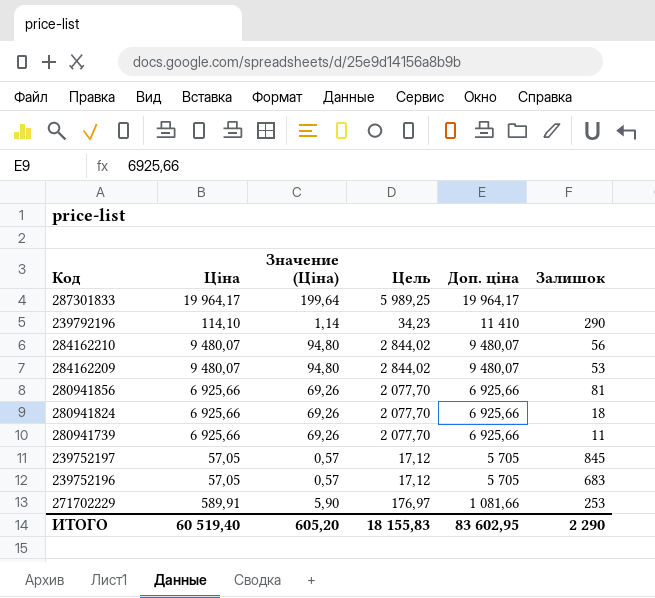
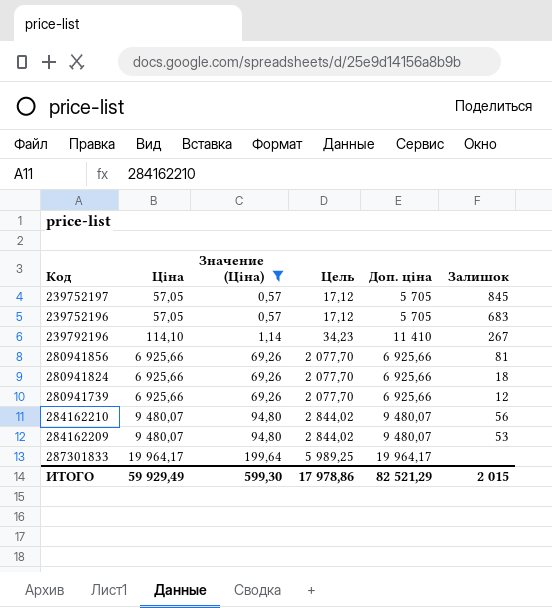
filter: none -> Значение (Ціна) != 5,90
row order: Доп. ціна descending -> Ціна ascending
239792196 | Залишок: 290 -> 267
280941739 | Залишок: 11 -> 12
ИТОГО | Ціна: 60 519,40 -> 59 929,49
ИТОГО | Значение (Ціна): 605,20 -> 599,30
ИТОГО | Цель: 18 155,83 -> 17 978,86
ИТОГО | Доп. ціна: 83 602,95 -> 82 521,29
ИТОГО | Залишок: 2 290 -> 2 015

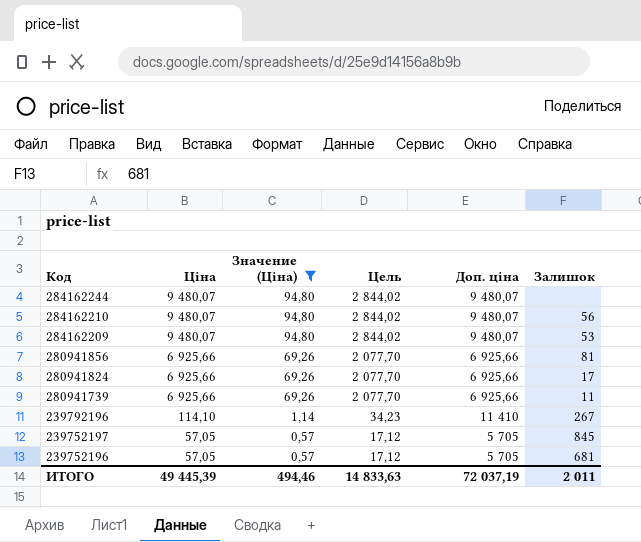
row order: Ціна ascending -> Код descending
row 287301833: 19 964,17 | 199,64 | 5 989,25 | 19 964,17 | none -> none
row 284162244: none -> 9 480,07 | 94,80 | 2 844,02 | 9 480,07 | none
280941824 | Залишок: 18 -> 17
280941739 | Залишок: 12 -> 11
239752196 | Залишок: 683 -> 681
ИТОГО | Ціна: 59 929,49 -> 49 445,39
ИТОГО | Значение (Ціна): 599,30 -> 494,46
ИТОГО | Цель: 17 978,86 -> 14 833,63
ИТОГО | Доп. ціна: 82 521,29 -> 72 037,19
ИТОГО | Залишок: 2 015 -> 2 011

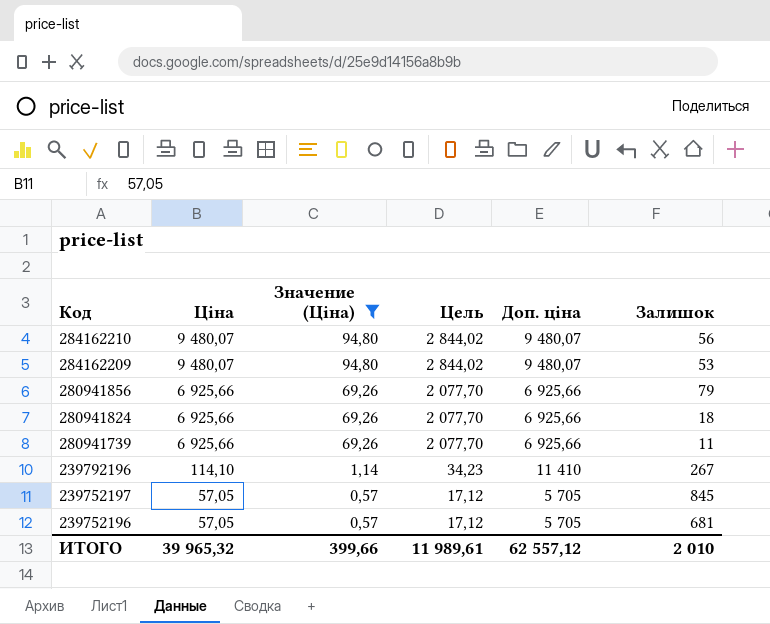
row 284162244: 9 480,07 | 94,80 | 2 844,02 | 9 480,07 | none -> none
280941856 | Залишок: 81 -> 79
280941824 | Залишок: 17 -> 18
ИТОГО | Ціна: 49 445,39 -> 39 965,32
ИТОГО | Значение (Ціна): 494,46 -> 399,66
ИТОГО | Цель: 14 833,63 -> 11 989,61
ИТОГО | Доп. ціна: 72 037,19 -> 62 557,12
ИТОГО | Залишок: 2 011 -> 2 010

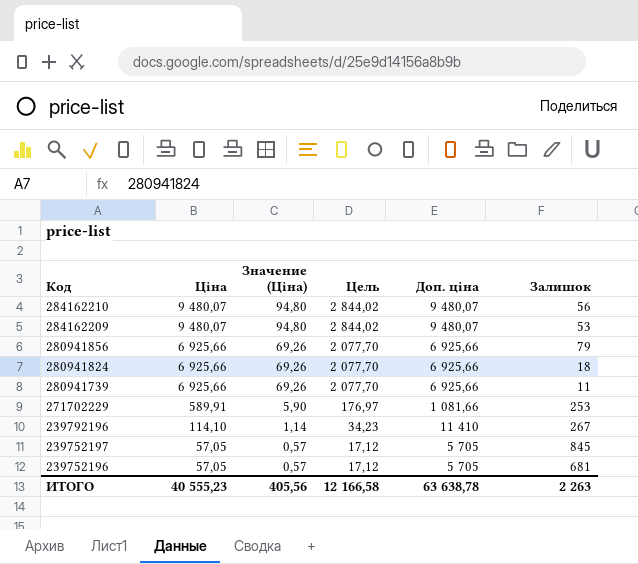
filter: Значение (Ціна) != 5,90 -> none
ИТОГО | Ціна: 39 965,32 -> 40 555,23
ИТОГО | Значение (Ціна): 399,66 -> 405,56
ИТОГО | Цель: 11 989,61 -> 12 166,58
ИТОГО | Доп. ціна: 62 557,12 -> 63 638,78
ИТОГО | Залишок: 2 010 -> 2 263

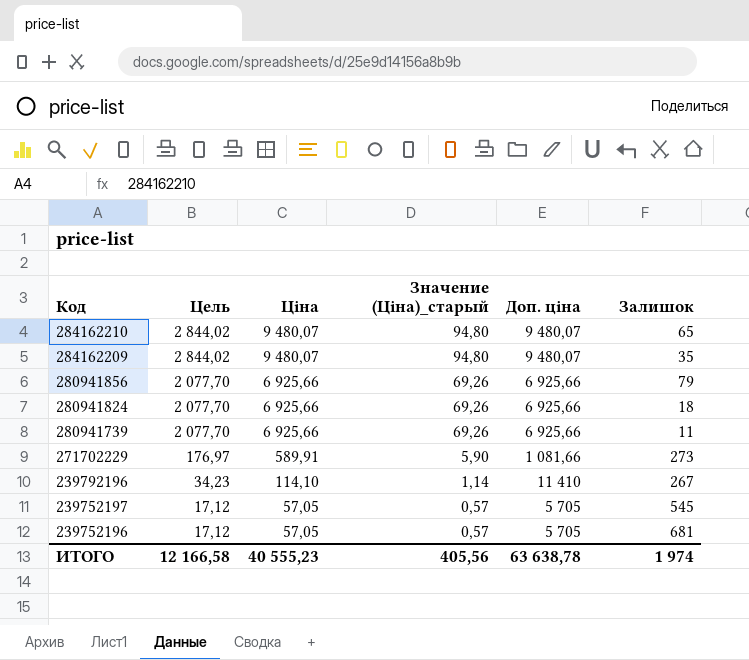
column Цель | position: 4 -> 2
column name: Значение (Ціна) -> Значение (Ціна)_старый
284162210 | Залишок: 56 -> 65
284162209 | Залишок: 53 -> 35
271702229 | Залишок: 253 -> 273
239752197 | Залишок: 845 -> 545
ИТОГО | Залишок: 2 263 -> 1 974

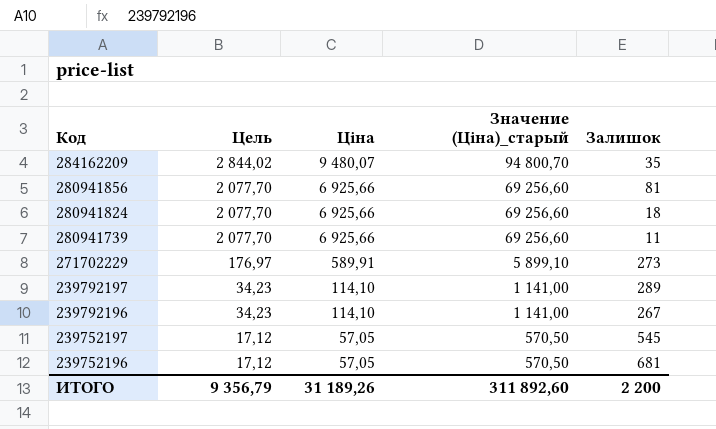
column Доп. ціна | position: 5 -> none
column Значение (Ціна)_старый | formula: [Ціна] * 0,01 -> [Ціна] * 10
row 284162210: 2 844,02 | 9 480,07 | 94,80 | 9 480,07 | 65 -> none
280941856 | Залишок: 79 -> 81
row 239792197: none -> 34,23 | 114,10 | 1 141,00 | 289
ИТОГО | Цель: 12 166,58 -> 9 356,79
ИТОГО | Ціна: 40 555,23 -> 31 189,26
ИТОГО | Значение (Ціна)_старый: 405,56 -> 311 892,60
ИТОГО | Залишок: 1 974 -> 2 200

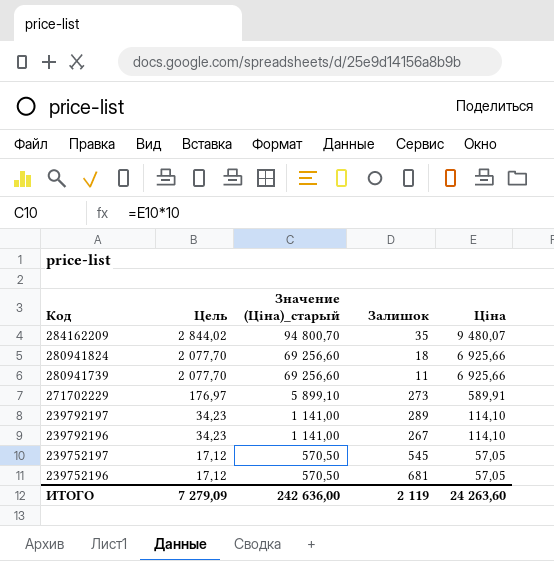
column Ціна | position: 3 -> 5
row 280941856: 2 077,70 | 6 925,66 | 69 256,60 | 81 -> none
ИТОГО | Цель: 9 356,79 -> 7 279,09
ИТОГО | Значение (Ціна)_старый: 311 892,60 -> 242 636,00
ИТОГО | Залишок: 2 200 -> 2 119
ИТОГО | Ціна: 31 189,26 -> 24 263,60

